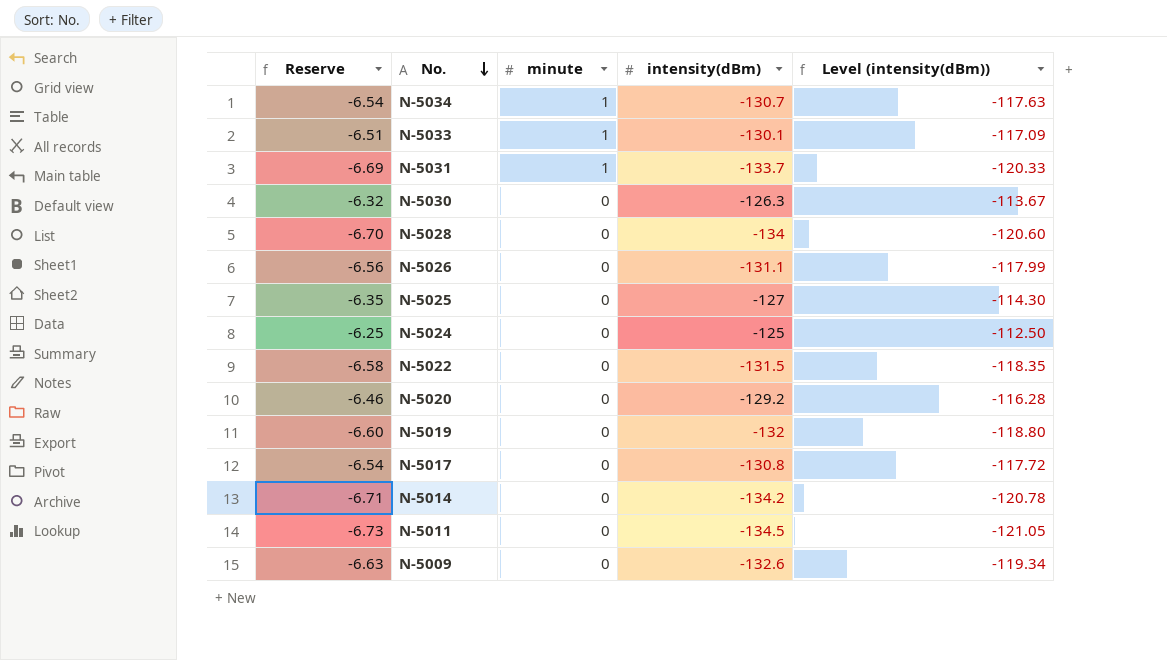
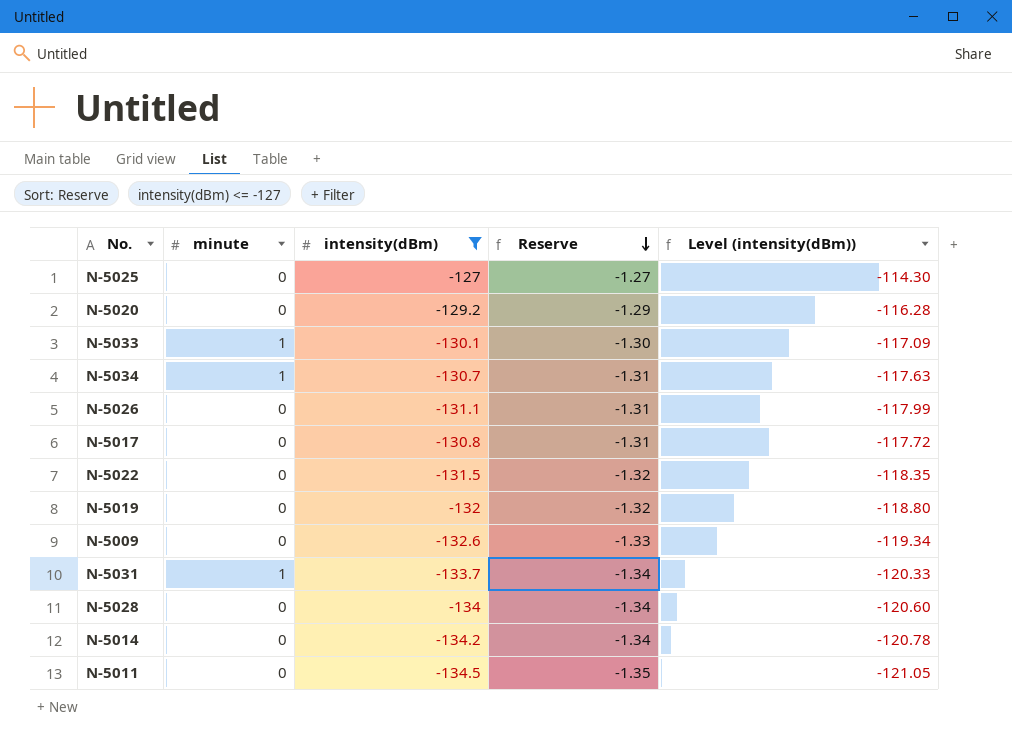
filter: none -> intensity(dBm) <= -127
row order: No. descending -> Reserve descending
column Reserve | formula: [intensity(dBm)] * 0.05 -> [intensity(dBm)] * 0.01
column Reserve | position: 1 -> 4

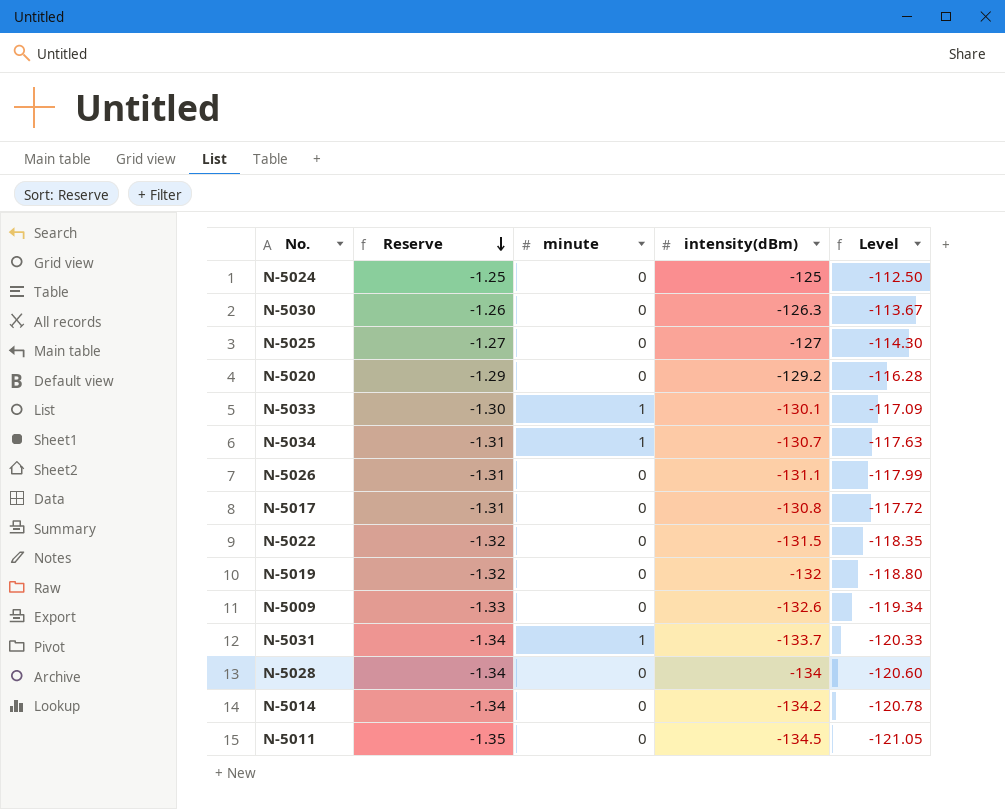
filter: intensity(dBm) <= -127 -> none
column Reserve | position: 4 -> 2
column name: Level (intensity(dBm)) -> Level

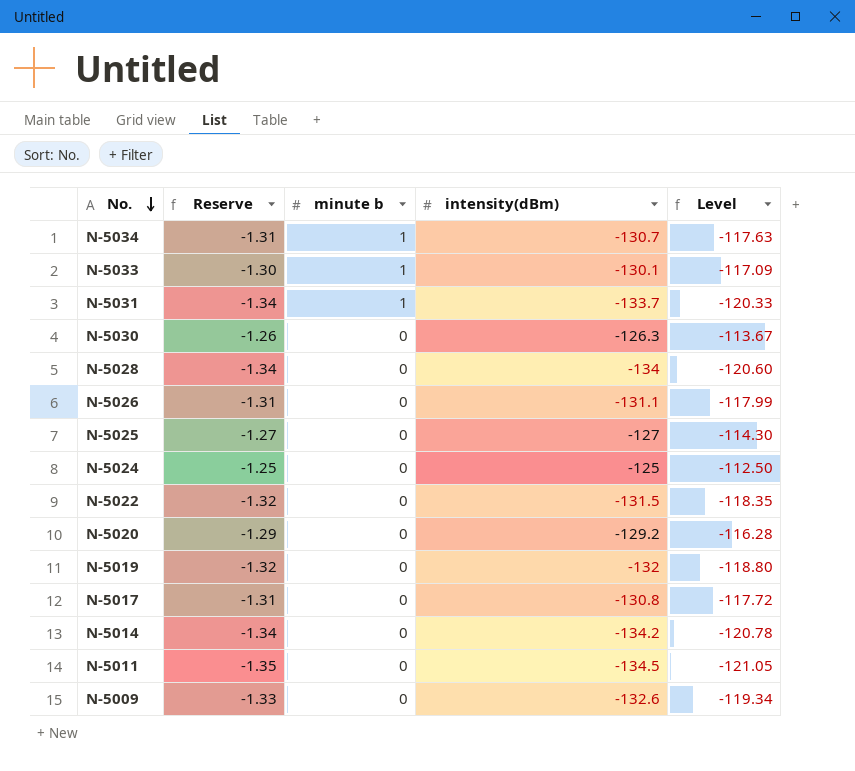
row order: Reserve descending -> No. descending
column name: minute -> minute b

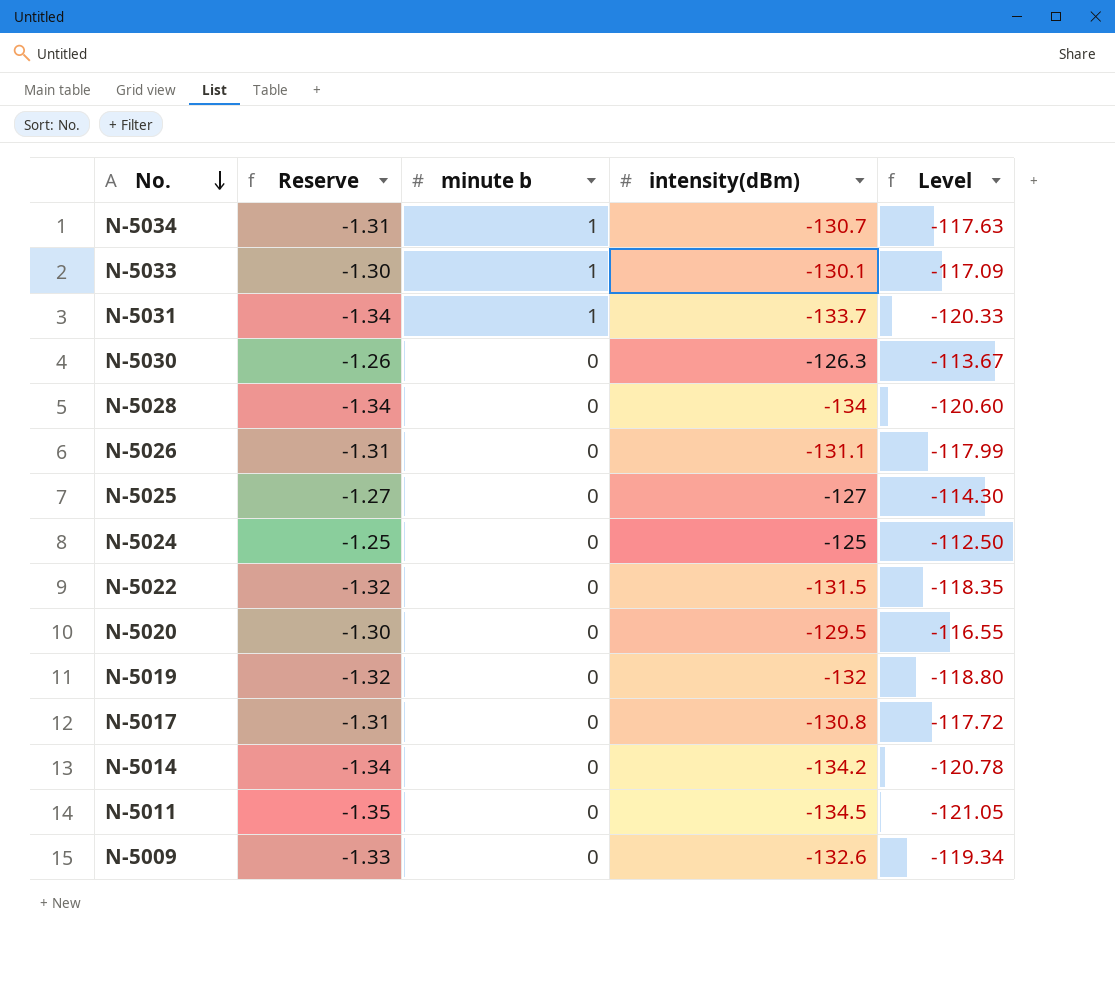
N-5020 | Reserve: -1.29 -> -1.30
N-5020 | intensity(dBm): -129.2 -> -129.5
N-5020 | Level: -116.28 -> -116.55

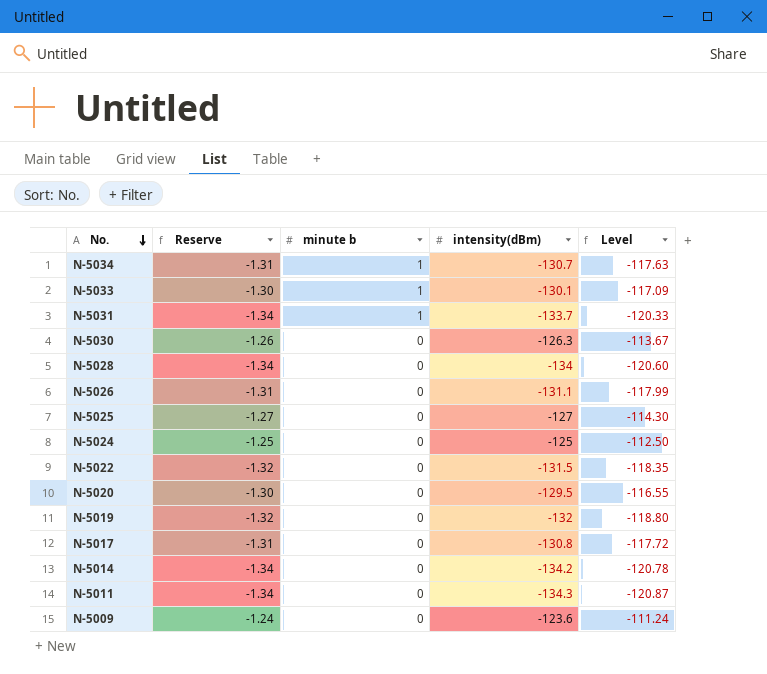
N-5011 | Reserve: -1.35 -> -1.34
N-5011 | intensity(dBm): -134.5 -> -134.3
N-5011 | Level: -121.05 -> -120.87
N-5009 | Reserve: -1.33 -> -1.24
N-5009 | intensity(dBm): -132.6 -> -123.6
N-5009 | Level: -119.34 -> -111.24

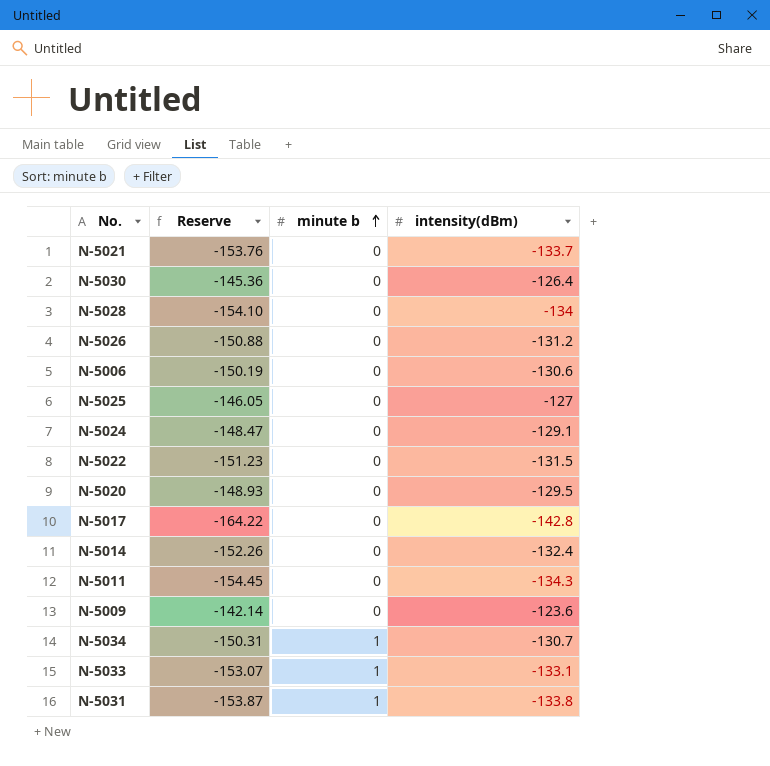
row order: No. descending -> minute b ascending
column Level | formula: [intensity(dBm)] * 0.9 -> none
column Reserve | formula: [intensity(dBm)] * 0.01 -> [intensity(dBm)] * 1.15
row N-5019: -1.32 | 0 | -132 | -118.80 -> none
row N-5021: none -> -153.76 | 0 | -133.7
N-5030 | intensity(dBm): -126.3 -> -126.4
N-5026 | intensity(dBm): -131.1 -> -131.2
row N-5006: none -> -150.19 | 0 | -130.6
N-5024 | intensity(dBm): -125 -> -129.1
N-5017 | intensity(dBm): -130.8 -> -142.8
N-5014 | intensity(dBm): -134.2 -> -132.4
N-5033 | intensity(dBm): -130.1 -> -133.1
N-5031 | intensity(dBm): -133.7 -> -133.8

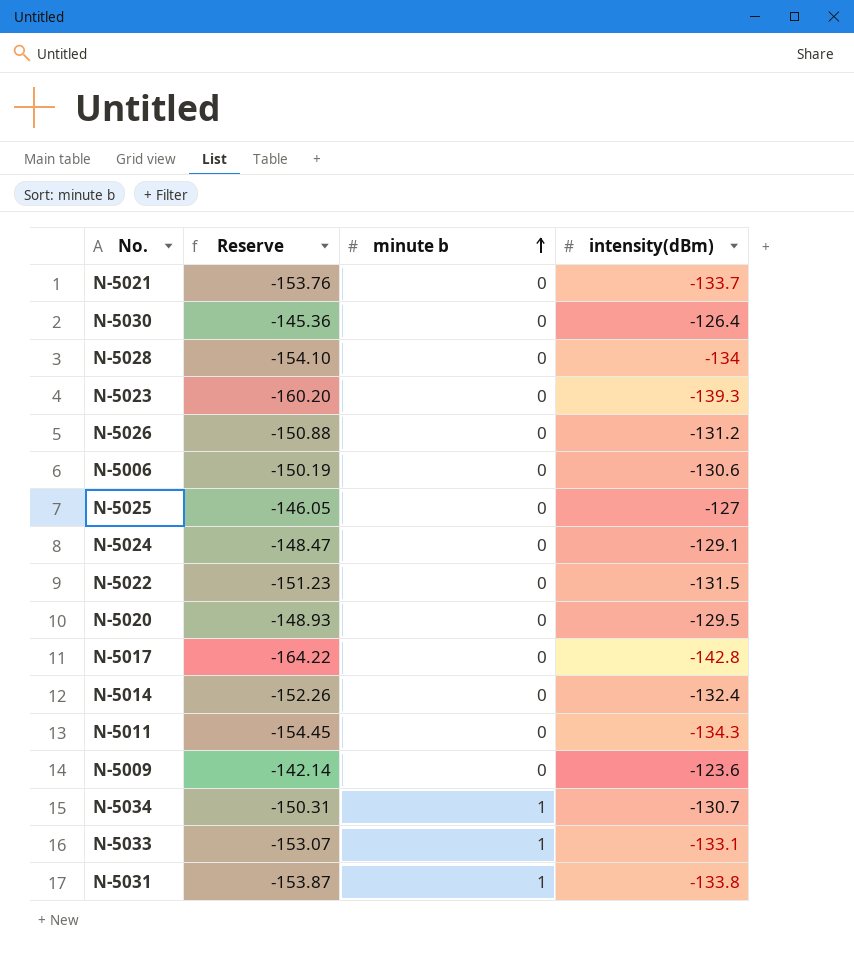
row N-5023: none -> -160.20 | 0 | -139.3

